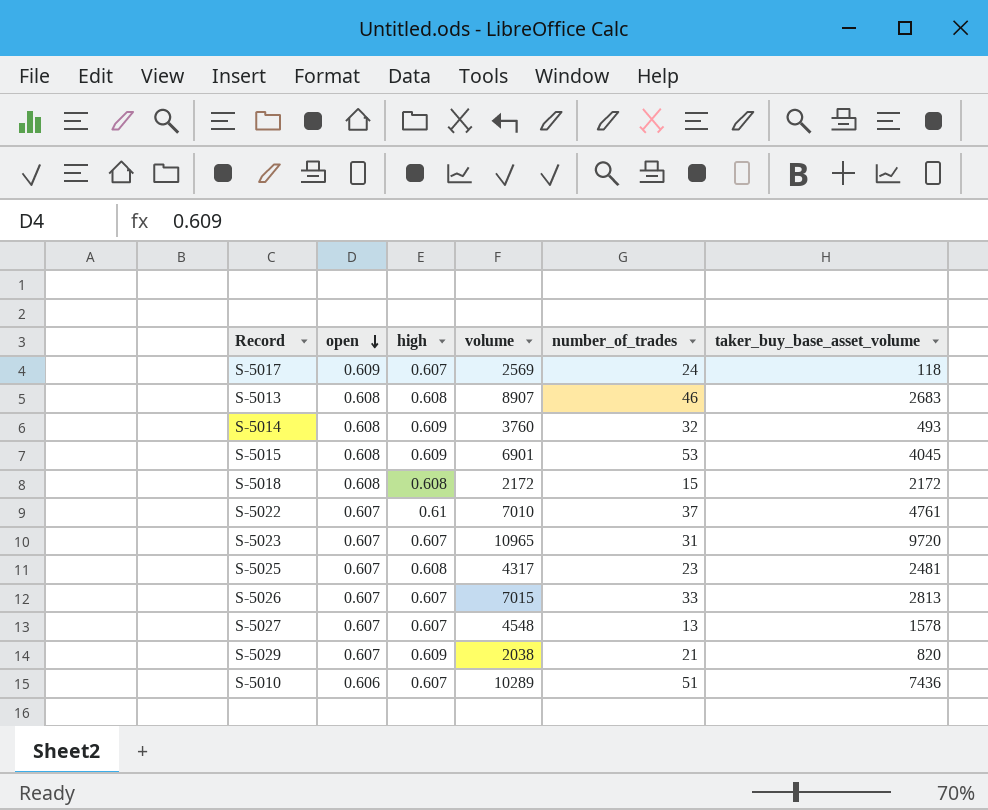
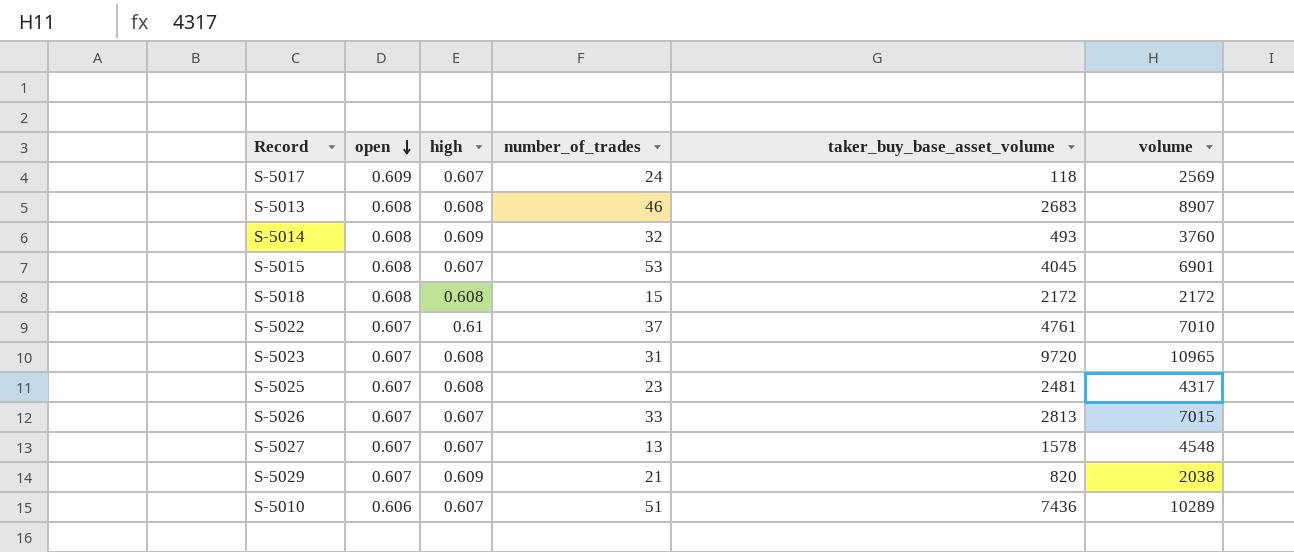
column volume | position: 4 -> 6
S-5015 | high: 0.609 -> 0.607
S-5023 | high: 0.607 -> 0.608

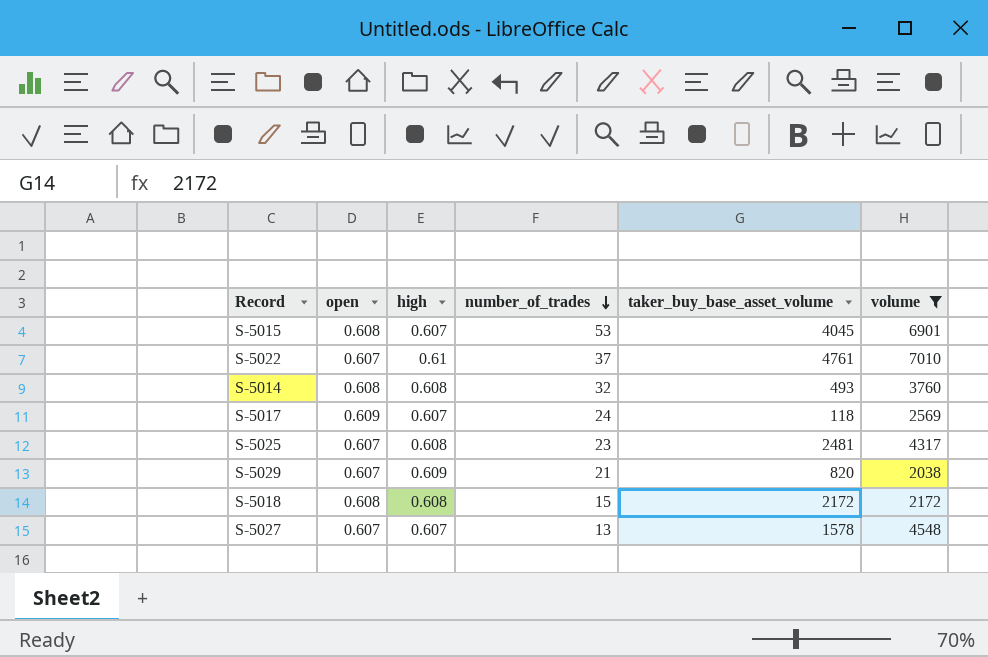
filter: none -> volume <= 7010
row order: open descending -> number_of_trades descending
S-5014 | high: 0.609 -> 0.608

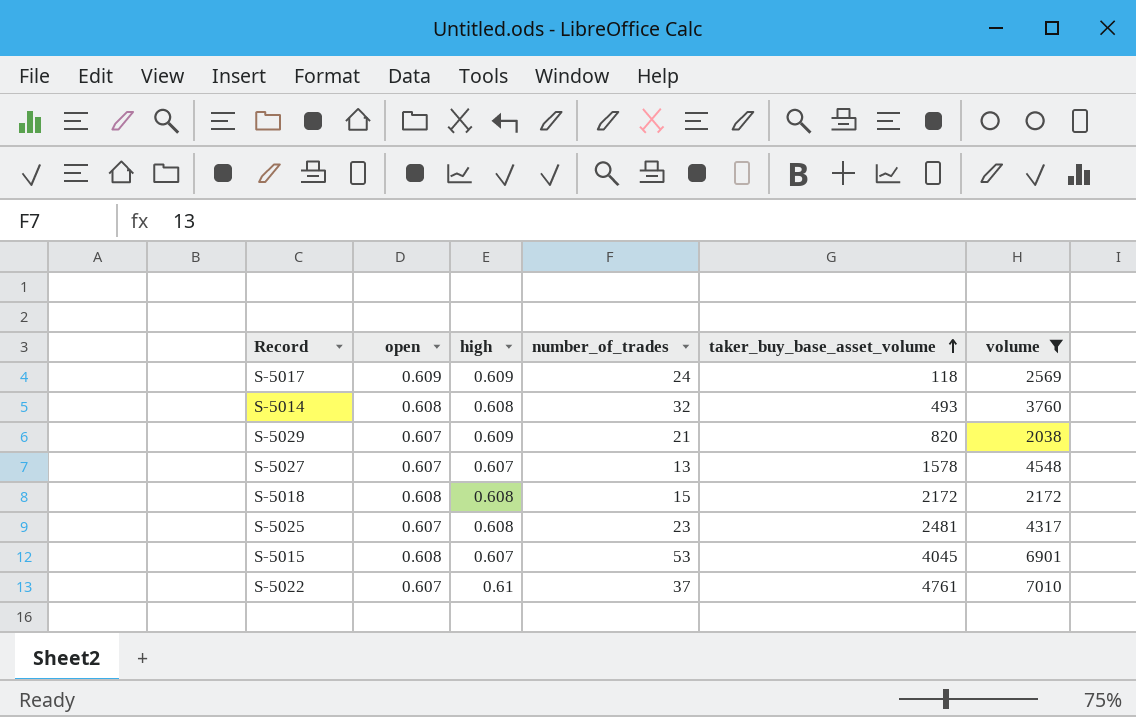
row order: number_of_trades descending -> taker_buy_base_asset_volume ascending
S-5017 | high: 0.607 -> 0.609

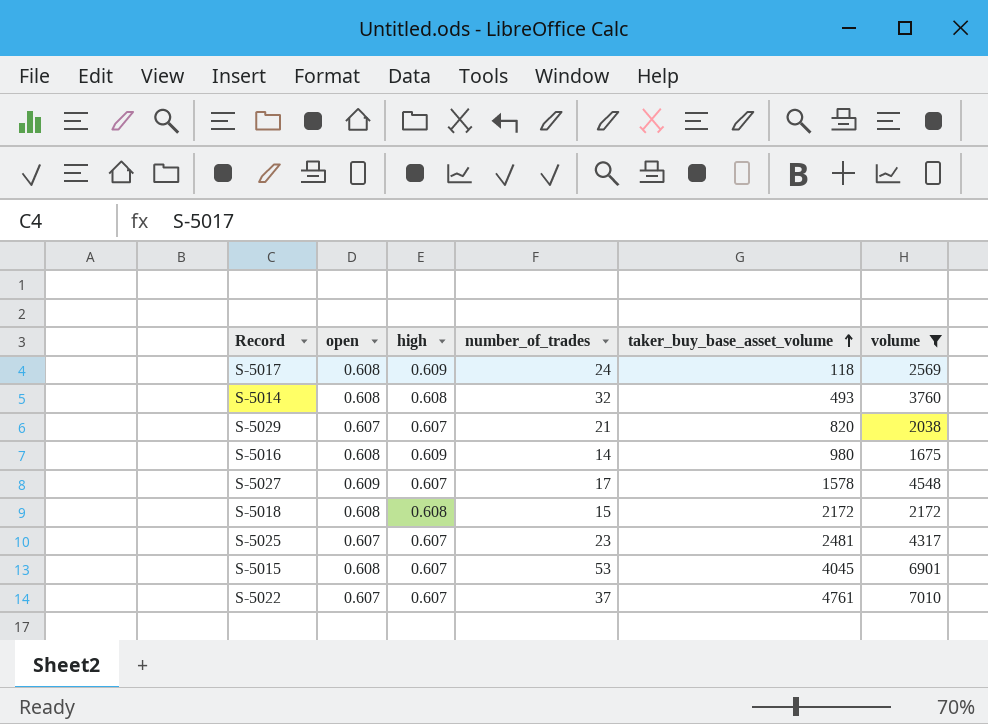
S-5017 | open: 0.609 -> 0.608
S-5029 | high: 0.609 -> 0.607
row S-5016: none -> 0.608 | 0.609 | 14 | 980 | 1675
S-5027 | open: 0.607 -> 0.609
S-5027 | number_of_trades: 13 -> 17
S-5025 | high: 0.608 -> 0.607
S-5022 | high: 0.61 -> 0.607

